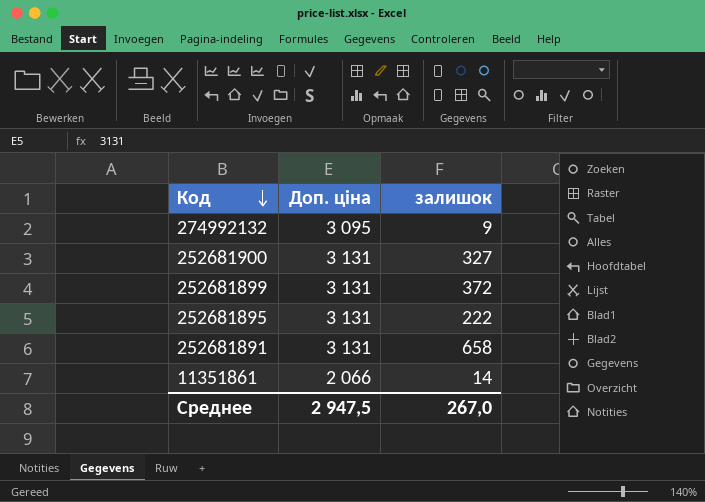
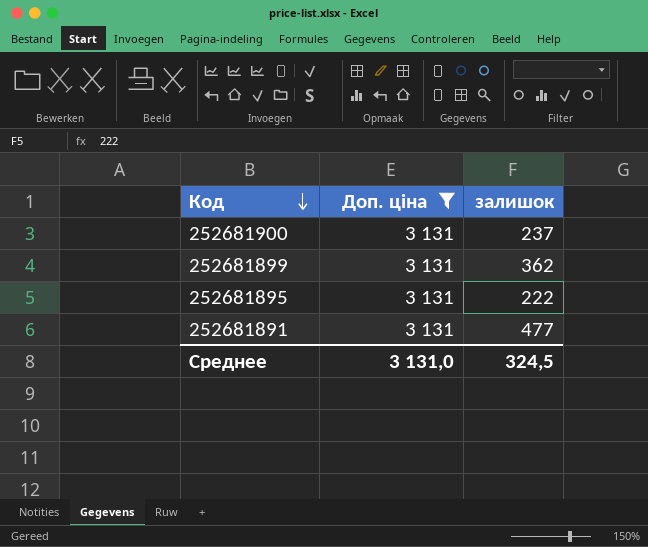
filter: none -> Доп. ціна = 3 131
252681900 | залишок: 327 -> 237
252681899 | залишок: 372 -> 362
252681891 | залишок: 658 -> 477
Среднее | Доп. ціна: 2 947,5 -> 3 131,0
Среднее | залишок: 267,0 -> 324,5

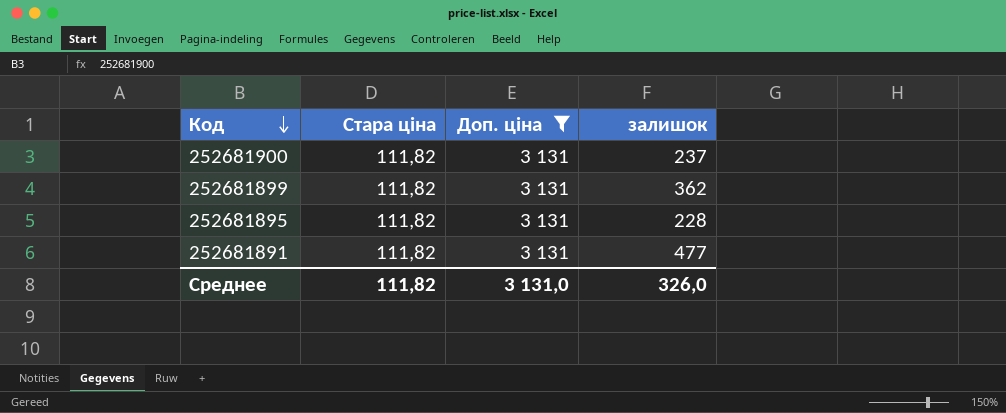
column Стара ціна | position: none -> 2
252681895 | залишок: 222 -> 228
Среднее | залишок: 324,5 -> 326,0

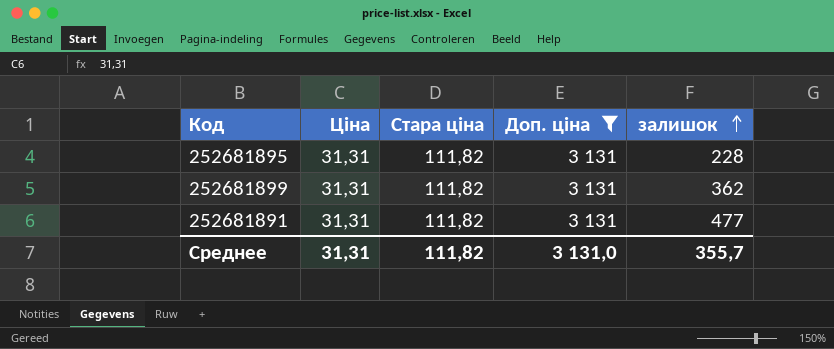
row order: Код descending -> залишок ascending
column Ціна | position: none -> 2
row 252681900: 111,82 | 3 131 | 237 -> none
Среднее | залишок: 326,0 -> 355,7

